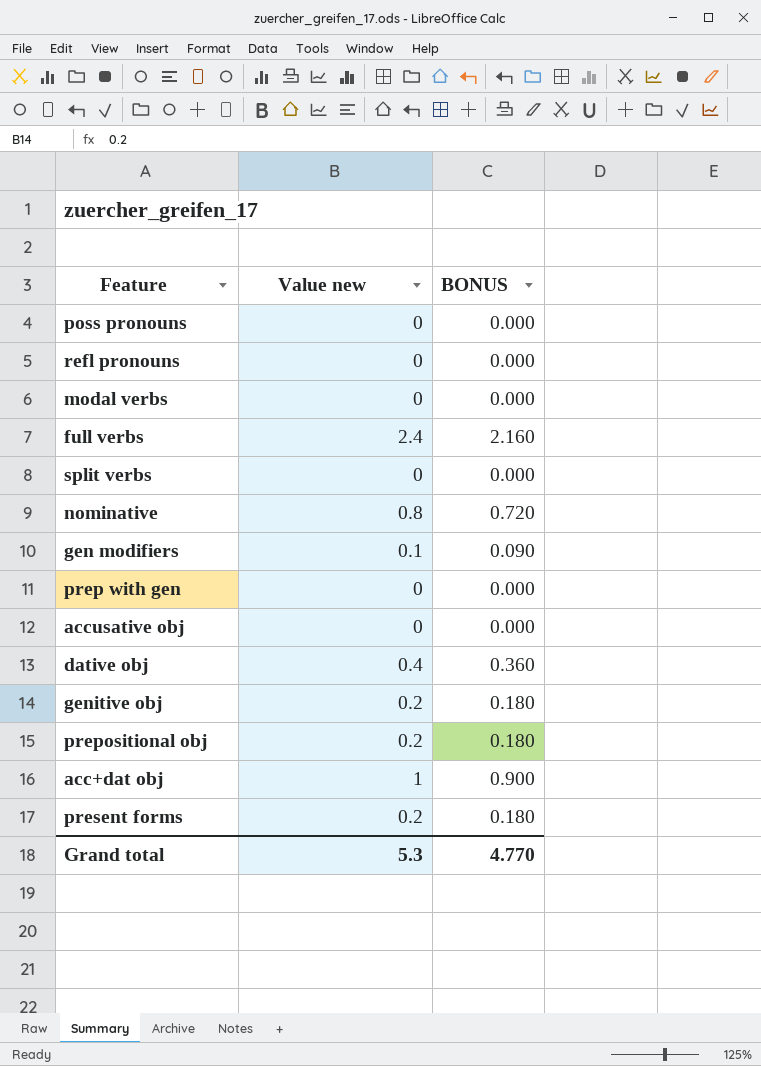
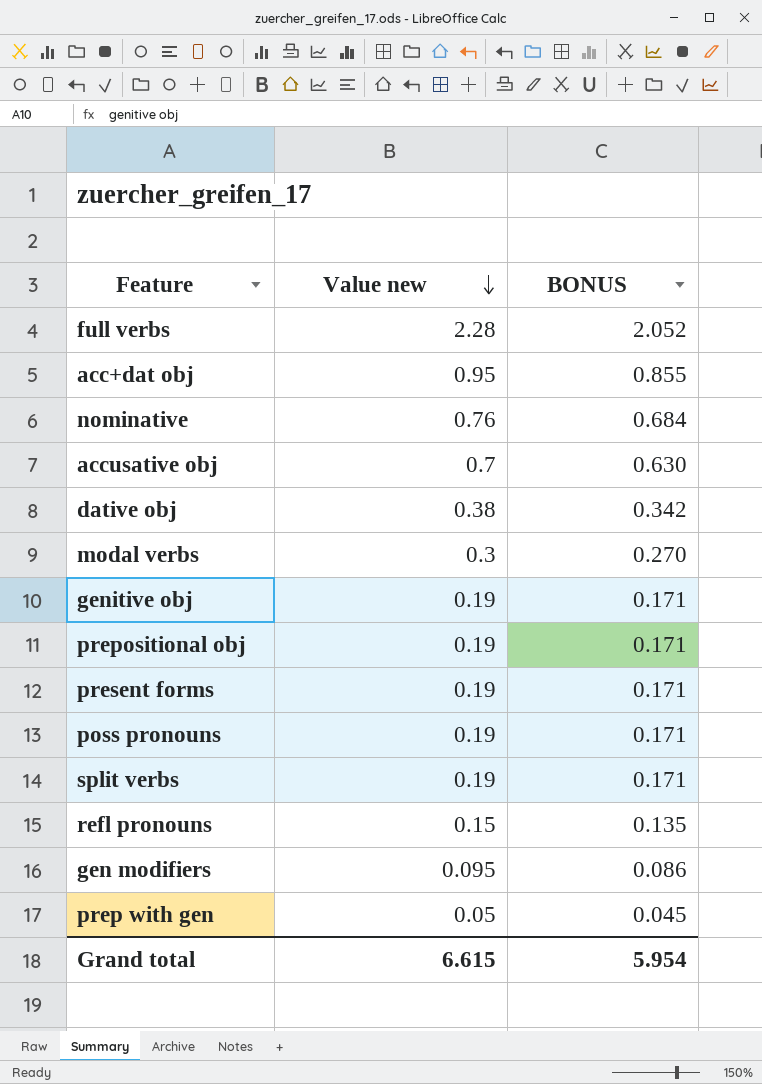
row order: none -> Value new descending
full verbs | Value new: 2.4 -> 2.28
full verbs | BONUS: 2.160 -> 2.052
acc+dat obj | Value new: 1 -> 0.95
acc+dat obj | BONUS: 0.900 -> 0.855
nominative | Value new: 0.8 -> 0.76
nominative | BONUS: 0.720 -> 0.684
accusative obj | Value new: 0 -> 0.7
accusative obj | BONUS: 0.000 -> 0.630
dative obj | Value new: 0.4 -> 0.38
dative obj | BONUS: 0.360 -> 0.342
modal verbs | Value new: 0 -> 0.3
modal verbs | BONUS: 0.000 -> 0.270
genitive obj | Value new: 0.2 -> 0.19
genitive obj | BONUS: 0.180 -> 0.171
prepositional obj | Value new: 0.2 -> 0.19
prepositional obj | BONUS: 0.180 -> 0.171
present forms | Value new: 0.2 -> 0.19
present forms | BONUS: 0.180 -> 0.171
poss pronouns | Value new: 0 -> 0.19
poss pronouns | BONUS: 0.000 -> 0.171
split verbs | Value new: 0 -> 0.19
split verbs | BONUS: 0.000 -> 0.171
refl pronouns | Value new: 0 -> 0.15
refl pronouns | BONUS: 0.000 -> 0.135
gen modifiers | Value new: 0.1 -> 0.095
gen modifiers | BONUS: 0.090 -> 0.086
prep with gen | Value new: 0 -> 0.05
prep with gen | BONUS: 0.000 -> 0.045
Grand total | Value new: 5.3 -> 6.615
Grand total | BONUS: 4.770 -> 5.954

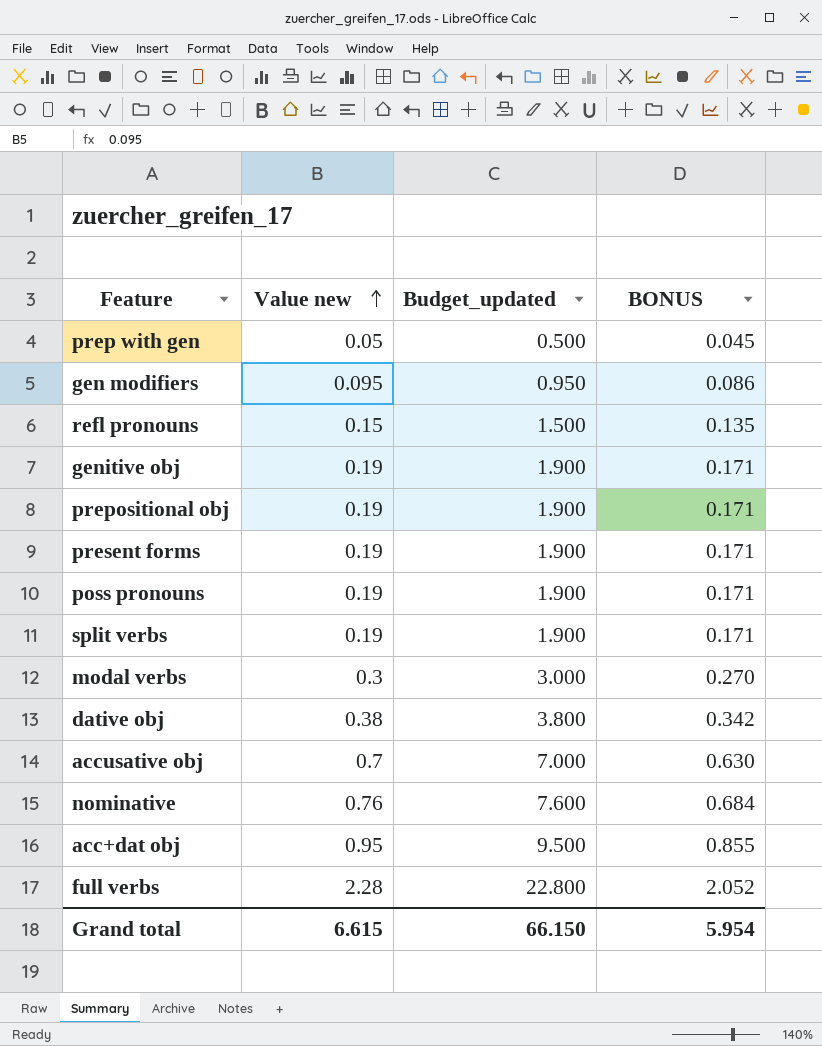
row order: Value new descending -> Value new ascending
column Budget_updated | formula: none -> [Value new] * 10

